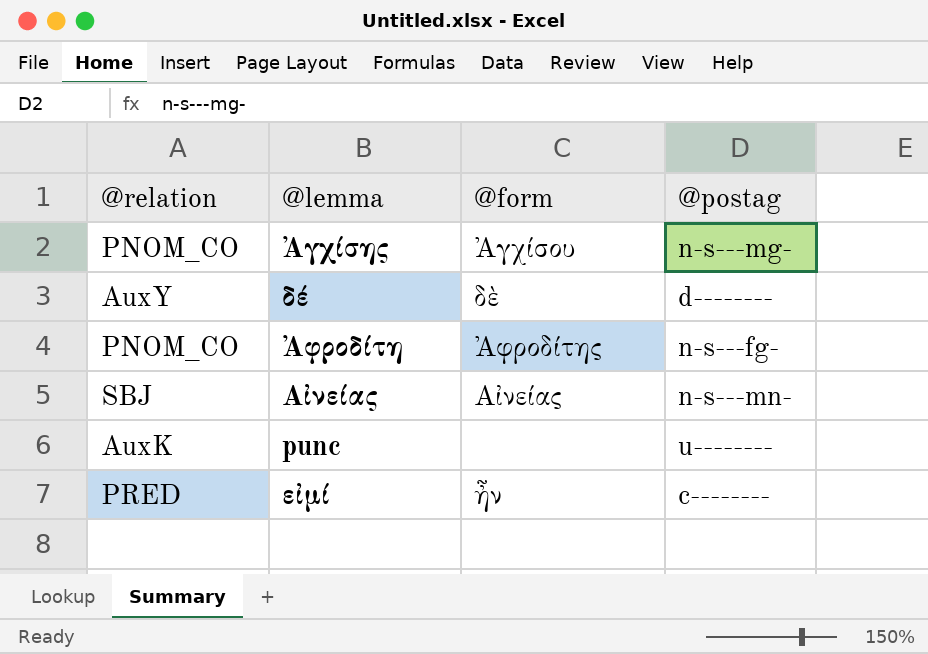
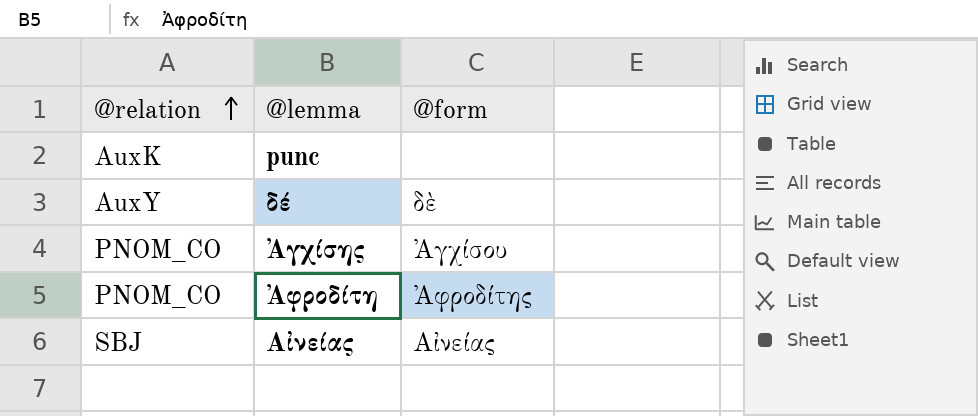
row order: none -> @relation ascending
column @postag | position: 4 -> none
row εἰμί: PRED | ἦν | c-------- -> none

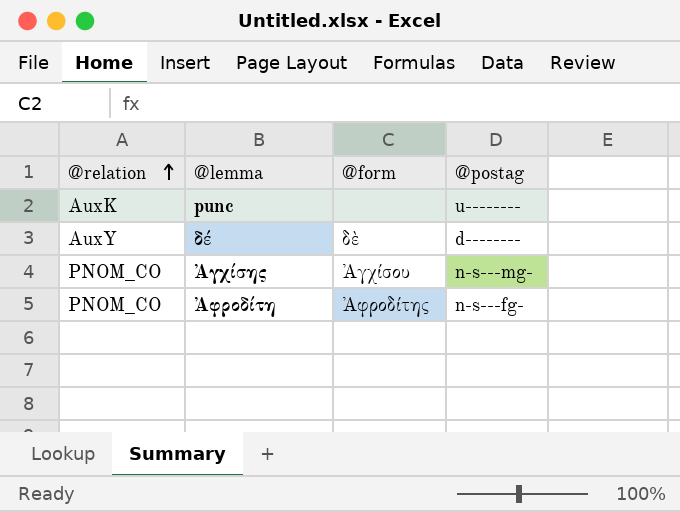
column @postag | position: none -> 4
row Αἰνείας: SBJ | Αἰνείας -> none

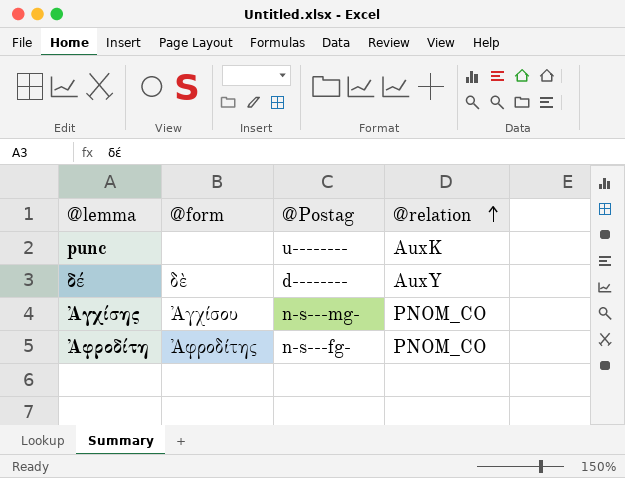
column name: @postag -> @Postag
column @relation | position: 1 -> 4

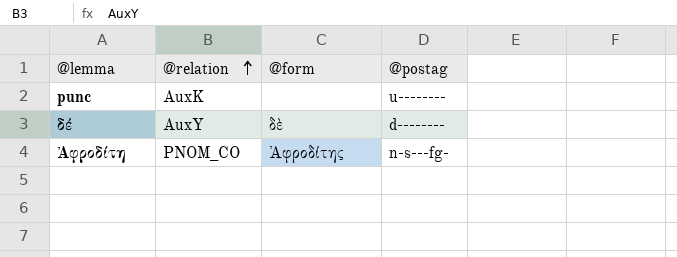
column @relation | position: 4 -> 2
column name: @Postag -> @postag
row Ἀγχίσης: Ἀγχίσου | n-s---mg- | PNOM_CO -> none

